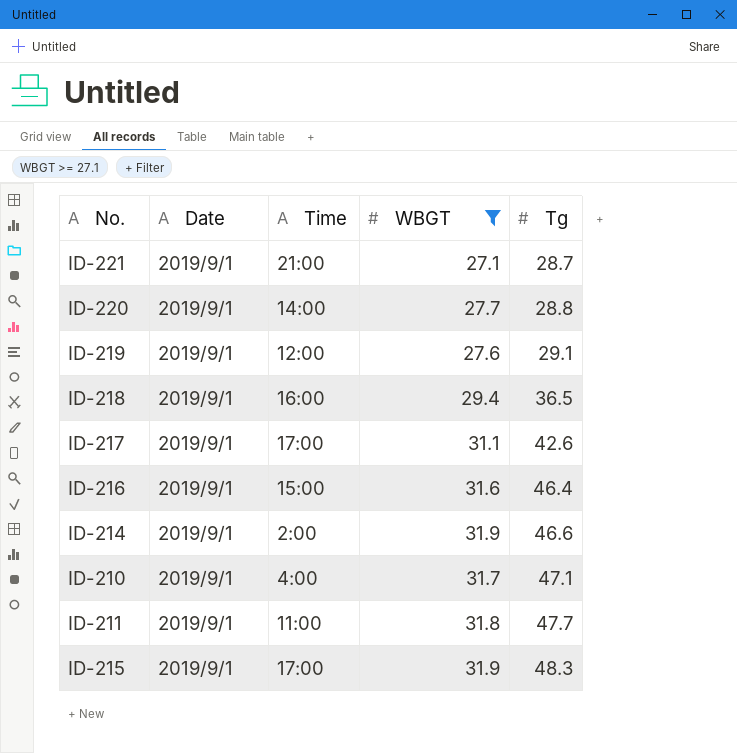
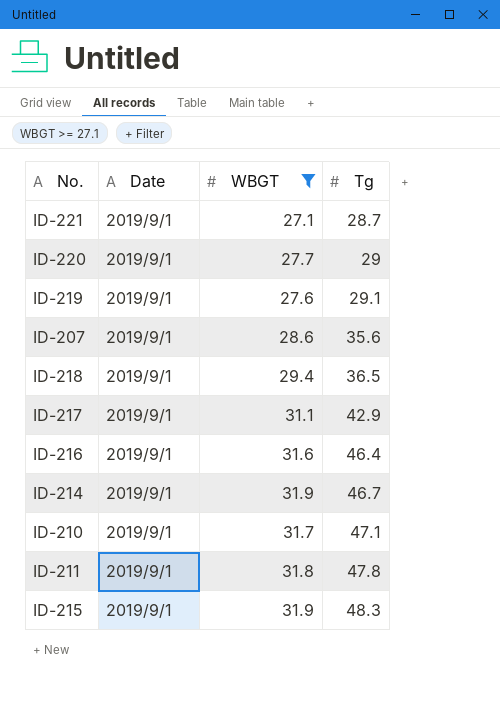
column Time | position: 3 -> none
ID-220 | Tg: 28.8 -> 29
row ID-207: none -> 2019/9/1 | 28.6 | 35.6
ID-217 | Tg: 42.6 -> 42.9
ID-214 | Tg: 46.6 -> 46.7
ID-211 | Tg: 47.7 -> 47.8

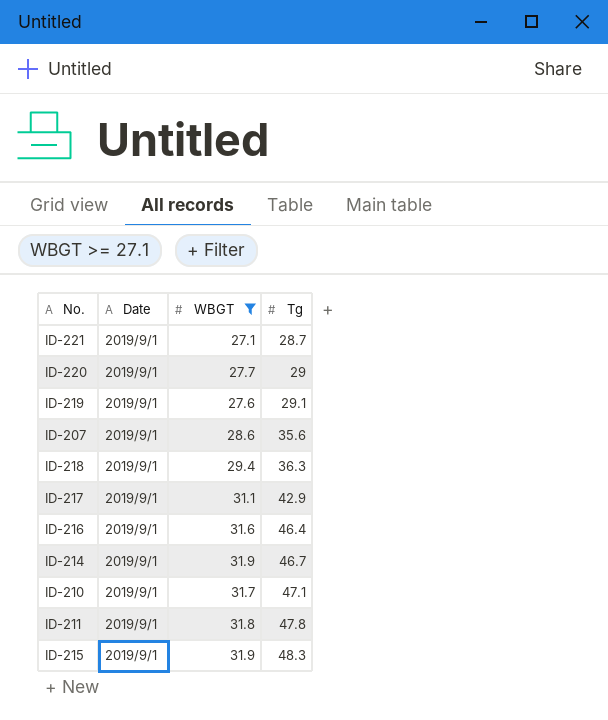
ID-218 | Tg: 36.5 -> 36.3

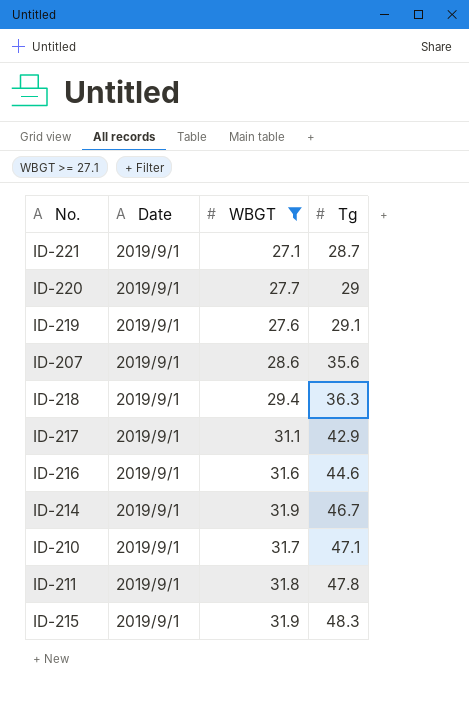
ID-216 | Tg: 46.4 -> 44.6

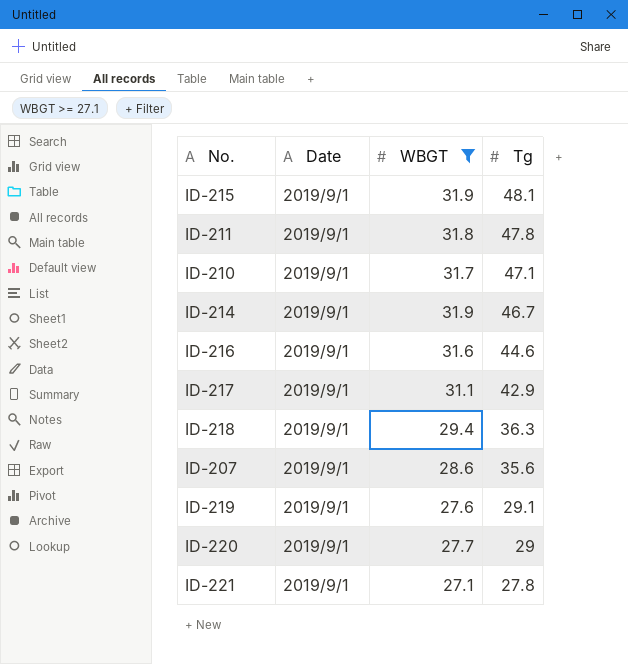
row order: Tg ascending -> Tg descending
ID-215 | Tg: 48.3 -> 48.1
ID-221 | Tg: 28.7 -> 27.8

